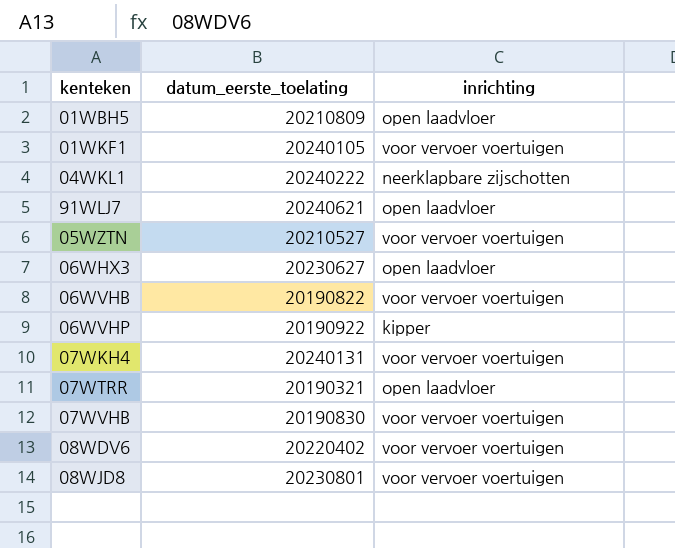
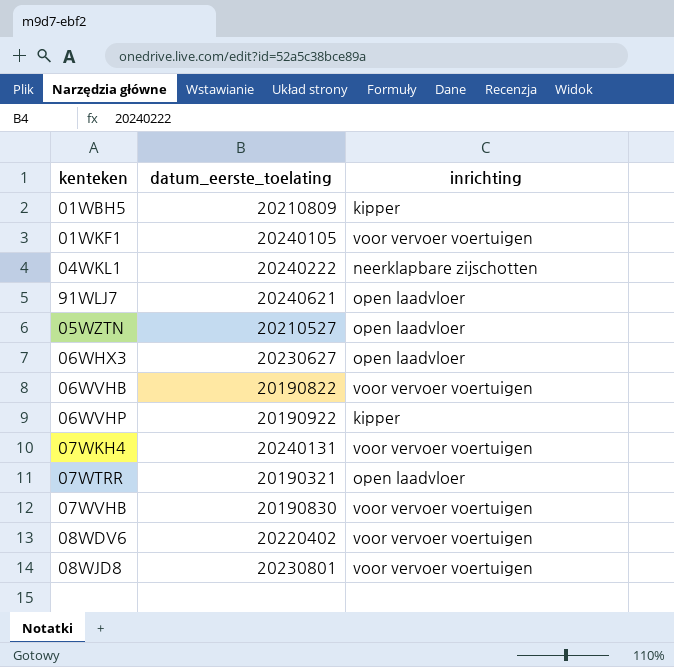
01WBH5 | inrichting: open laadvloer -> kipper
05WZTN | inrichting: voor vervoer voertuigen -> open laadvloer

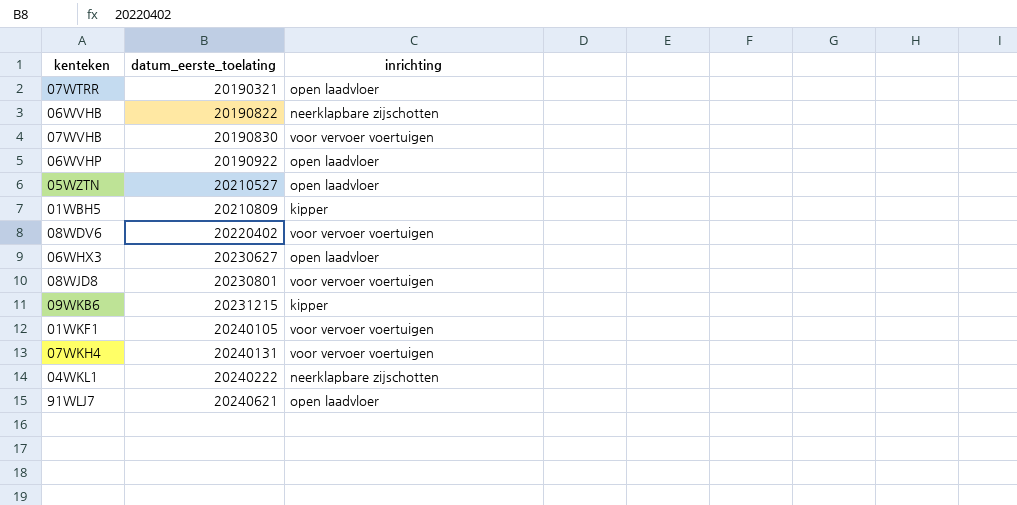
row order: none -> datum_eerste_toelating ascending
06WVHB | inrichting: voor vervoer voertuigen -> neerklapbare zijschotten
06WVHP | inrichting: kipper -> open laadvloer
row 09WKB6: none -> 20231215 | kipper

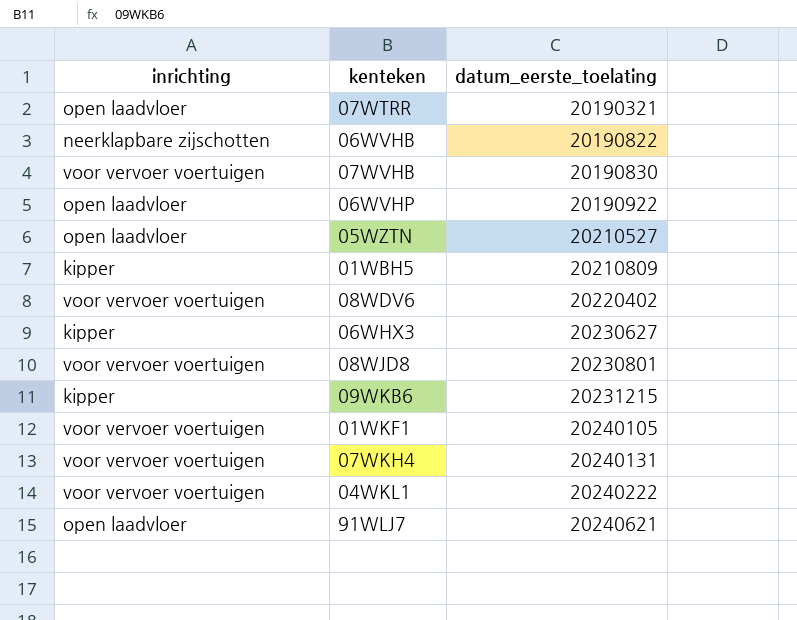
column inrichting | position: 3 -> 1
06WHX3 | inrichting: open laadvloer -> kipper
04WKL1 | inrichting: neerklapbare zijschotten -> voor vervoer voertuigen

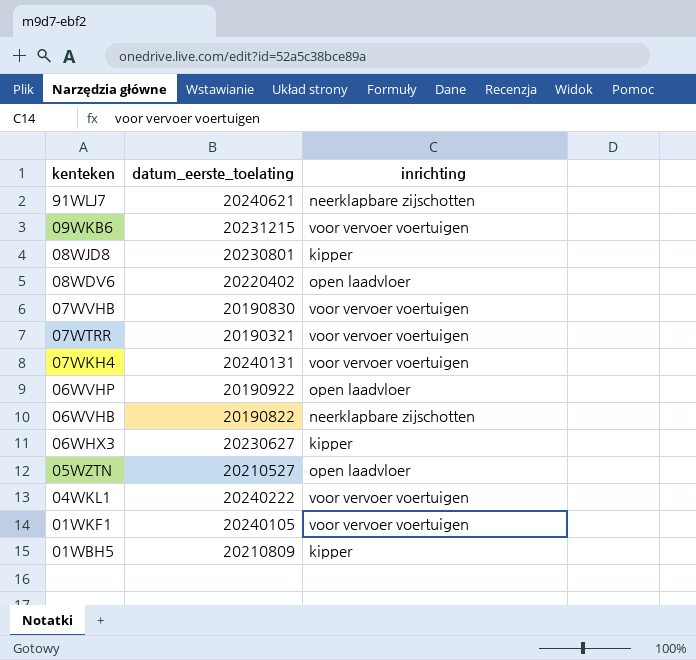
row order: datum_eerste_toelating ascending -> kenteken descending
column inrichting | position: 1 -> 3
91WLJ7 | inrichting: open laadvloer -> neerklapbare zijschotten
09WKB6 | inrichting: kipper -> voor vervoer voertuigen
08WJD8 | inrichting: voor vervoer voertuigen -> kipper
08WDV6 | inrichting: voor vervoer voertuigen -> open laadvloer
07WTRR | inrichting: open laadvloer -> voor vervoer voertuigen

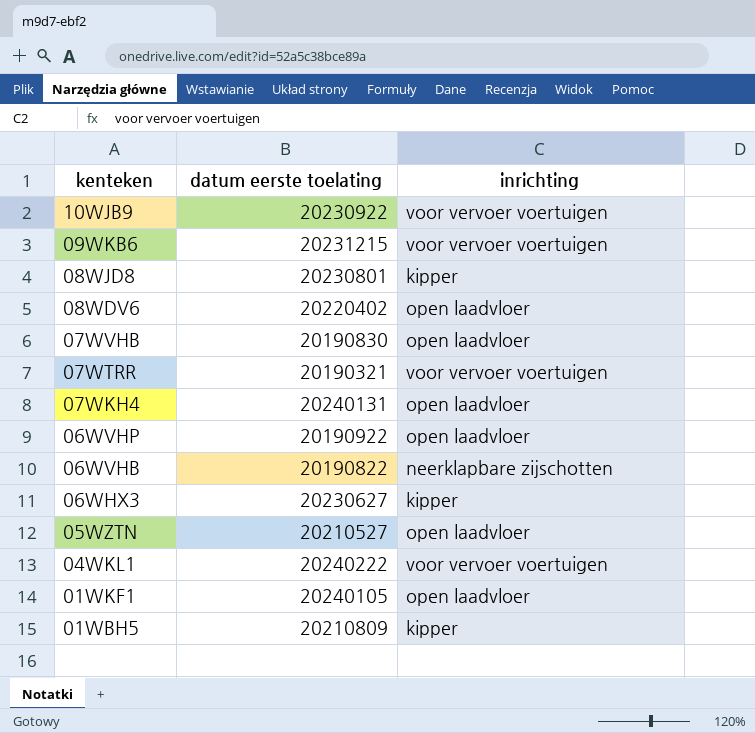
column name: datum_eerste_toelating -> datum eerste toelating
row 91WLJ7: 20240621 | neerklapbare zijschotten -> none
row 10WJB9: none -> 20230922 | voor vervoer voertuigen
07WVHB | inrichting: voor vervoer voertuigen -> open laadvloer
07WKH4 | inrichting: voor vervoer voertuigen -> open laadvloer
01WKF1 | inrichting: voor vervoer voertuigen -> open laadvloer

